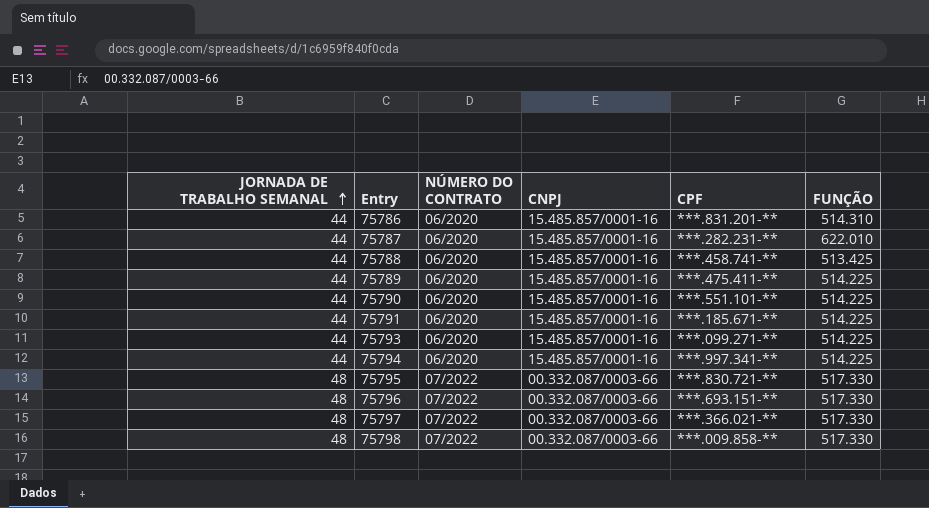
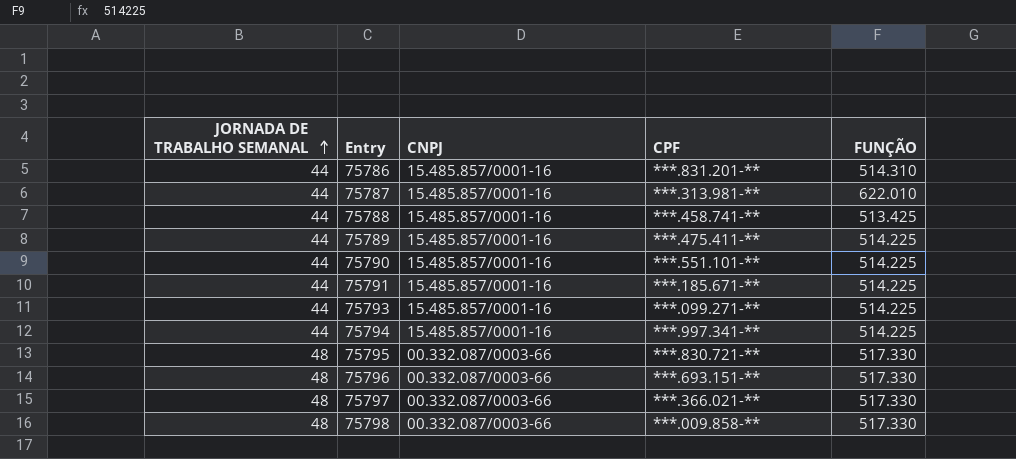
column NÚMERO DO CONTRATO | position: 3 -> none
75787 | CPF: ***.282.231-** -> ***.313.981-**

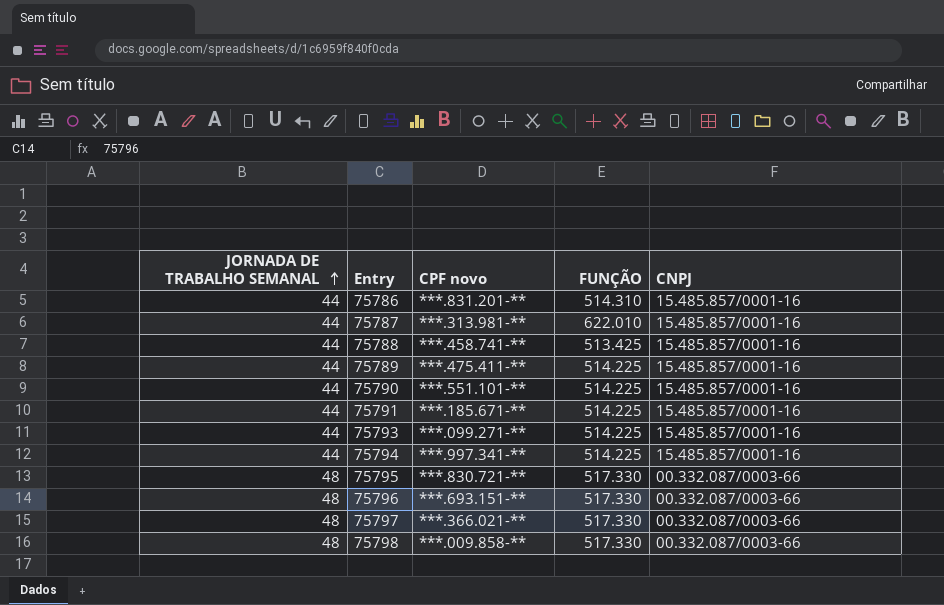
column name: CPF -> CPF novo
column CNPJ | position: 3 -> 5

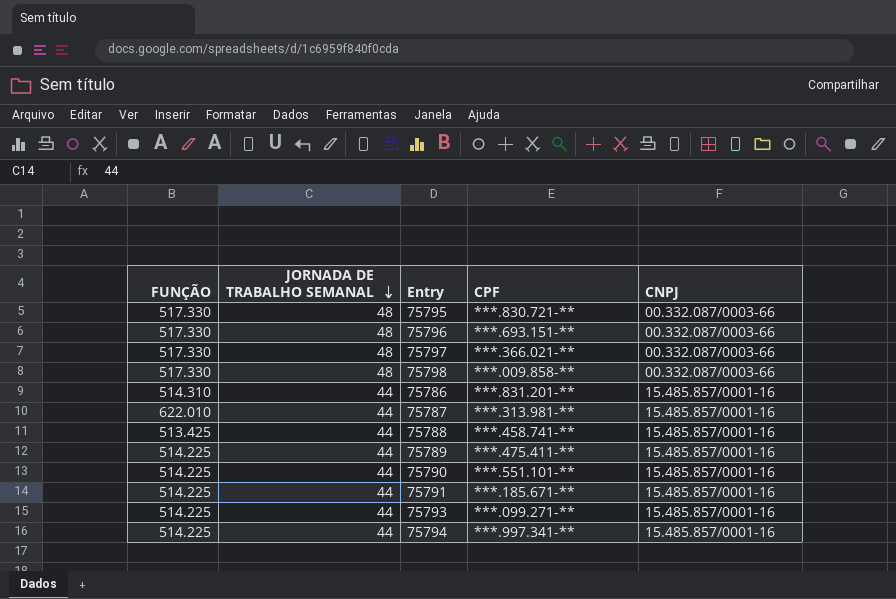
row order: JORNADA DE TRABALHO SEMANAL ascending -> JORNADA DE TRABALHO SEMANAL descending
column FUNÇÃO | position: 4 -> 1
column name: CPF novo -> CPF

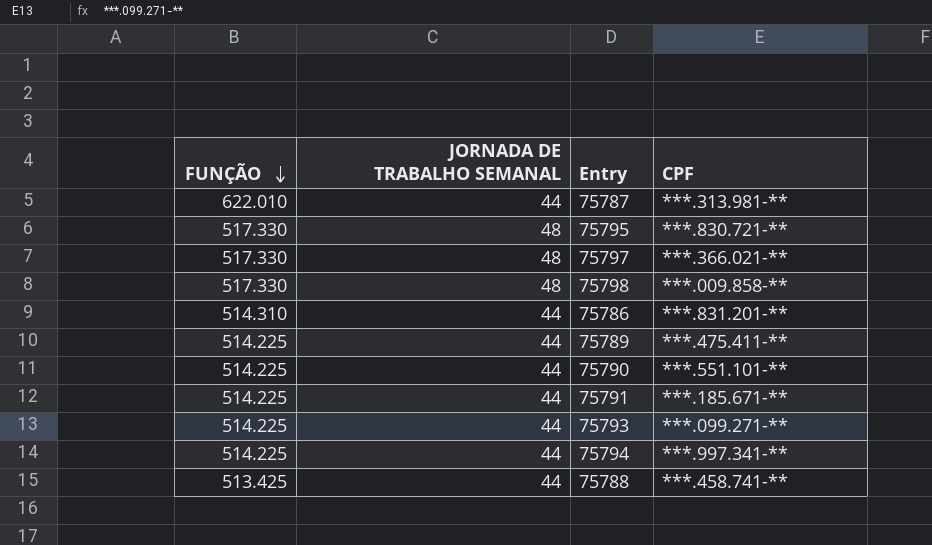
row order: JORNADA DE TRABALHO SEMANAL descending -> FUNÇÃO descending
column CNPJ | position: 5 -> none
row 75796: 517.330 | 48 | ***.693.151-** | 00.332.087/0003-66 -> none

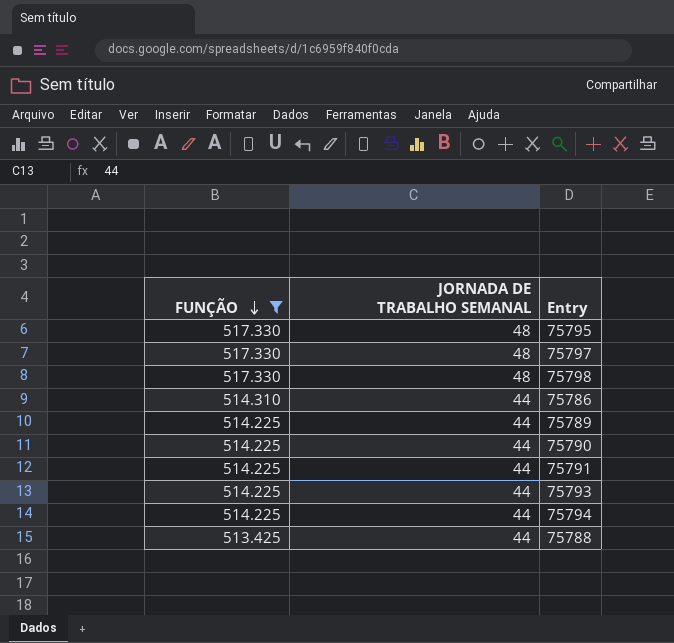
filter: none -> FUNÇÃO != 622.010
column CPF | position: 4 -> none

